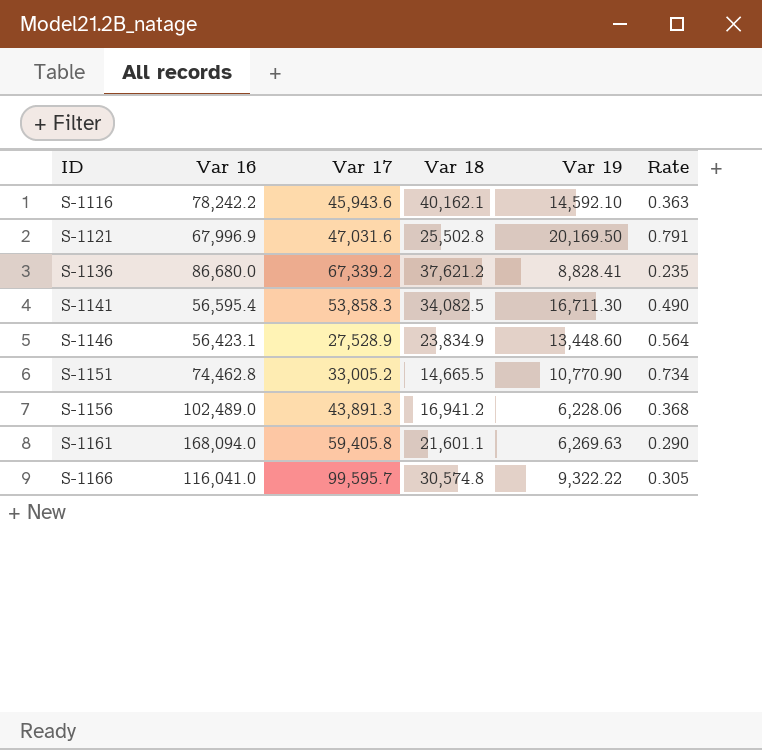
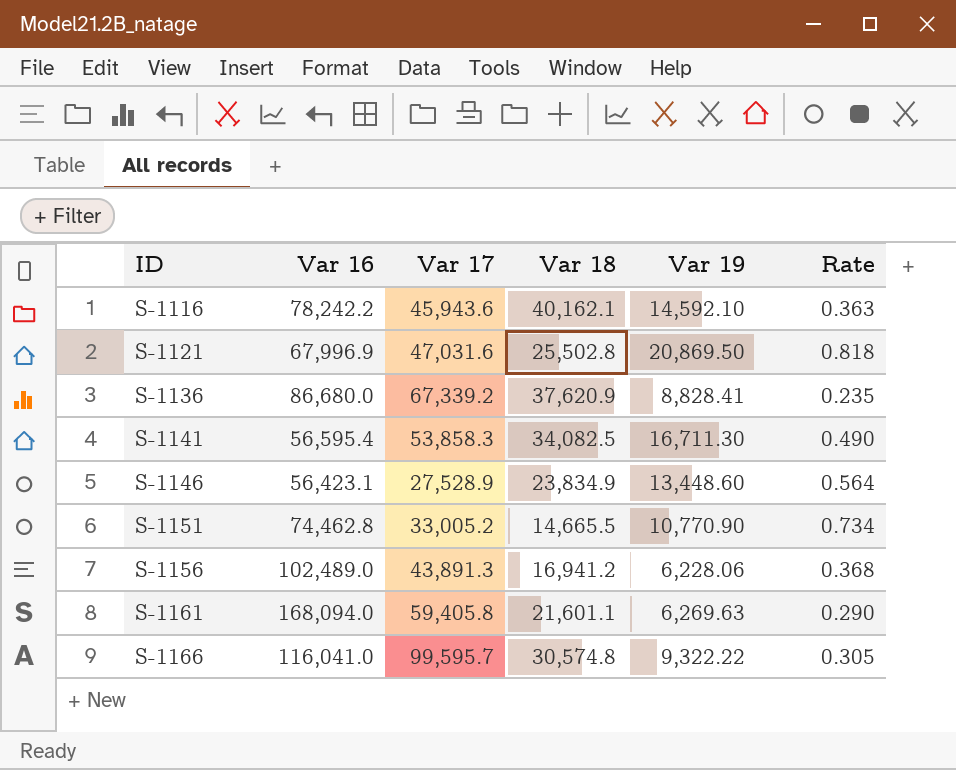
S-1121 | Var 19: 20,169.50 -> 20,869.50
S-1121 | Rate: 0.791 -> 0.818
S-1136 | Var 18: 37,621.2 -> 37,620.9

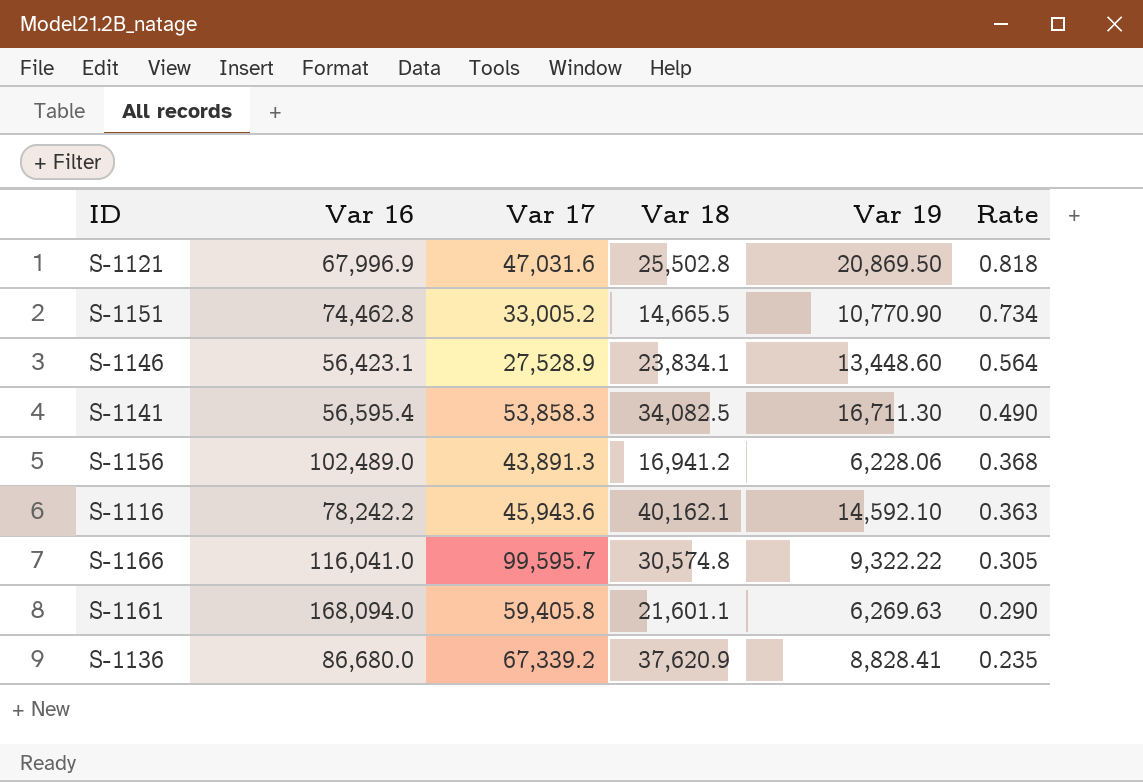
row order: ID ascending -> Rate descending
S-1146 | Var 18: 23,834.9 -> 23,834.1

